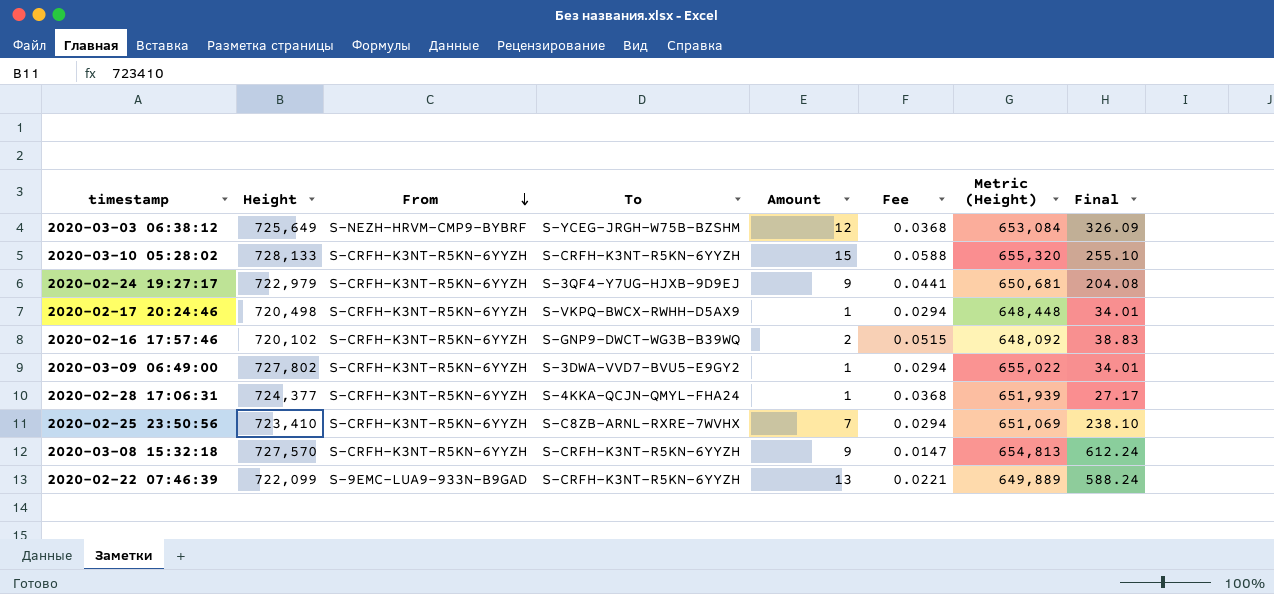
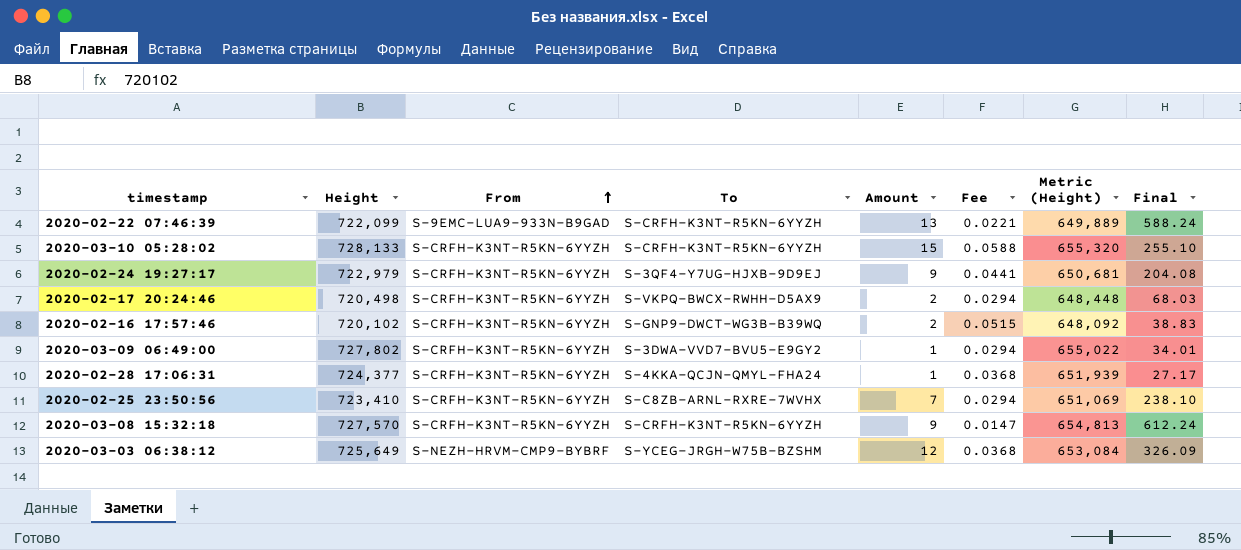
row order: From descending -> From ascending
2020-02-17 20:24:46 | Amount: 1 -> 2
2020-02-17 20:24:46 | Final: 34.01 -> 68.03

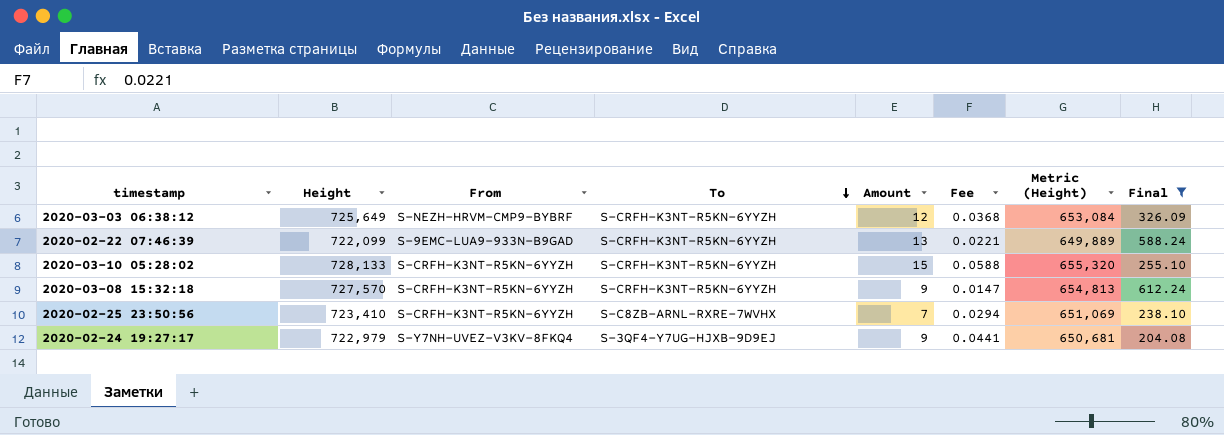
filter: none -> Final >= 204.08
row order: From ascending -> To descending
2020-03-03 06:38:12 | To: S-YCEG-JRGH-W75B-BZSHM -> S-CRFH-K3NT-R5KN-6YYZH
2020-02-24 19:27:17 | From: S-CRFH-K3NT-R5KN-6YYZH -> S-Y7NH-UVEZ-V3KV-8FKQ4

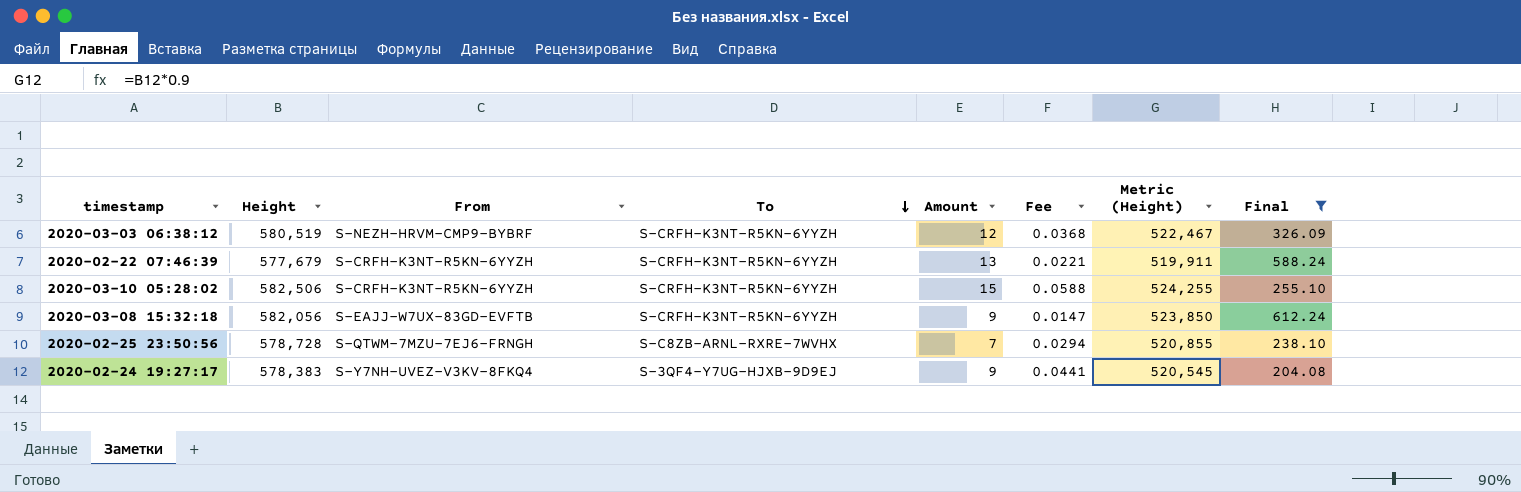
2020-03-03 06:38:12 | Height: 725,649 -> 580,519
2020-03-03 06:38:12 | Metric (Height): 653,084 -> 522,467
2020-02-22 07:46:39 | Height: 722,099 -> 577,679
2020-02-22 07:46:39 | From: S-9EMC-LUA9-933N-B9GAD -> S-CRFH-K3NT-R5KN-6YYZH
2020-02-22 07:46:39 | Metric (Height): 649,889 -> 519,911
2020-03-10 05:28:02 | Height: 728,133 -> 582,506
2020-03-10 05:28:02 | Metric (Height): 655,320 -> 524,255
2020-03-08 15:32:18 | Height: 727,570 -> 582,056
2020-03-08 15:32:18 | From: S-CRFH-K3NT-R5KN-6YYZH -> S-EAJJ-W7UX-83GD-EVFTB
2020-03-08 15:32:18 | Metric (Height): 654,813 -> 523,850
2020-02-25 23:50:56 | Height: 723,410 -> 578,728
2020-02-25 23:50:56 | From: S-CRFH-K3NT-R5KN-6YYZH -> S-QTWM-7MZU-7EJ6-FRNGH
2020-02-25 23:50:56 | Metric (Height): 651,069 -> 520,855
2020-02-24 19:27:17 | Height: 722,979 -> 578,383
2020-02-24 19:27:17 | Metric (Height): 650,681 -> 520,545

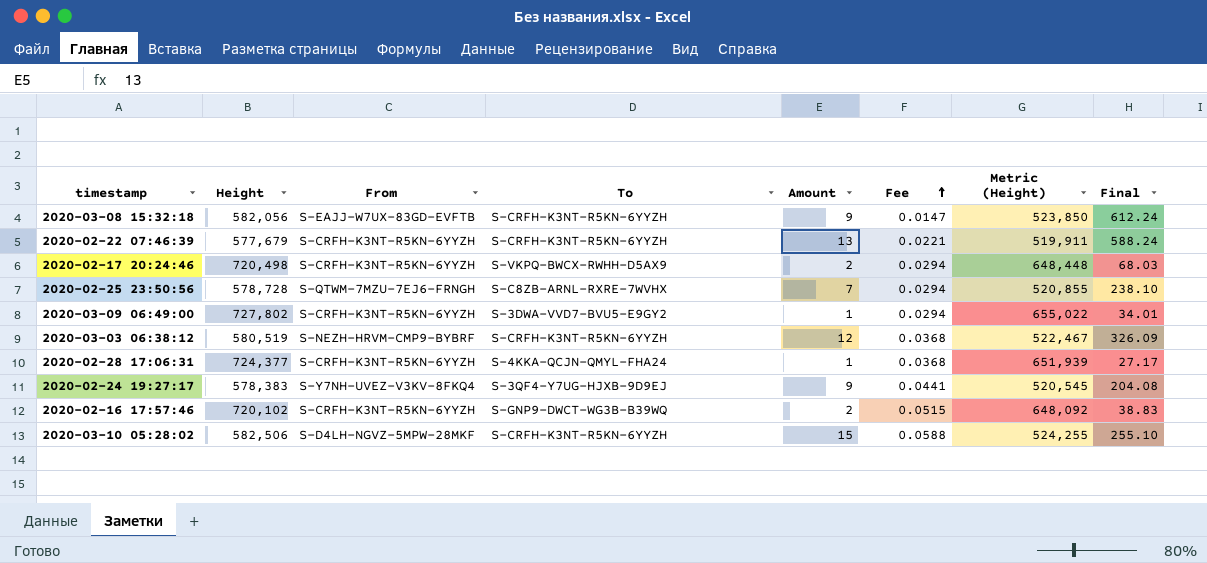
filter: Final >= 204.08 -> none
row order: To descending -> Fee ascending
2020-03-10 05:28:02 | From: S-CRFH-K3NT-R5KN-6YYZH -> S-D4LH-NGVZ-5MPW-28MKF

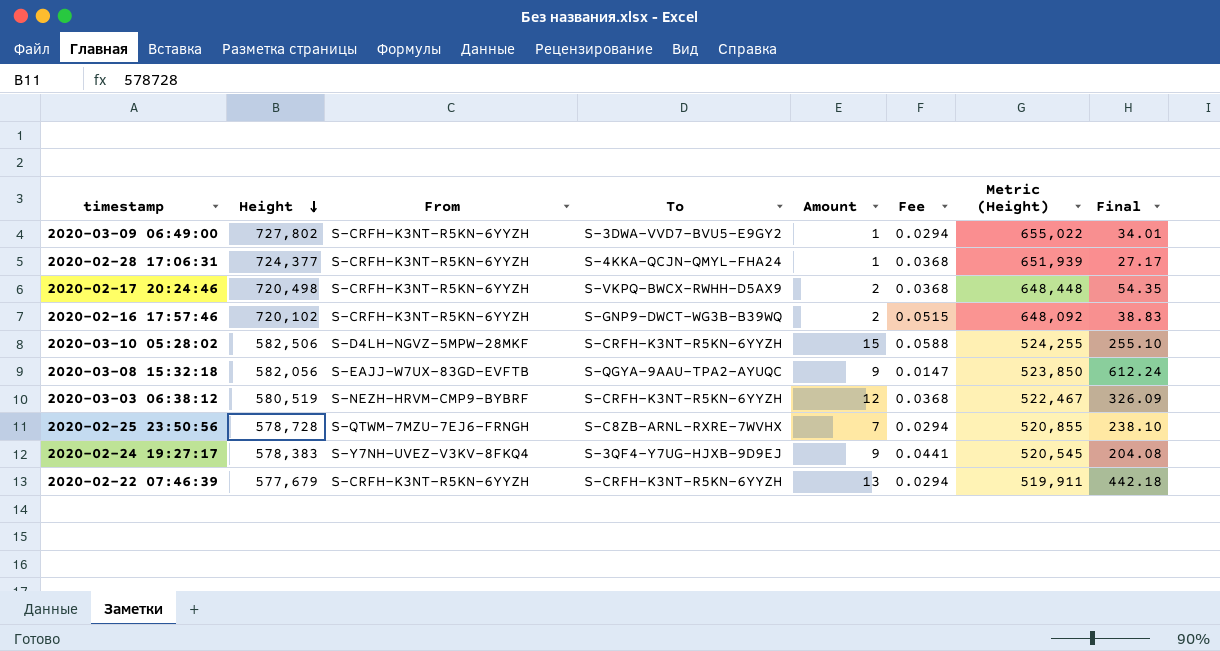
row order: Fee ascending -> Height descending
2020-02-17 20:24:46 | Fee: 0.0294 -> 0.0368
2020-02-17 20:24:46 | Final: 68.03 -> 54.35
2020-03-08 15:32:18 | To: S-CRFH-K3NT-R5KN-6YYZH -> S-QGYA-9AAU-TPA2-AYUQC
2020-02-22 07:46:39 | Fee: 0.0221 -> 0.0294
2020-02-22 07:46:39 | Final: 588.24 -> 442.18

